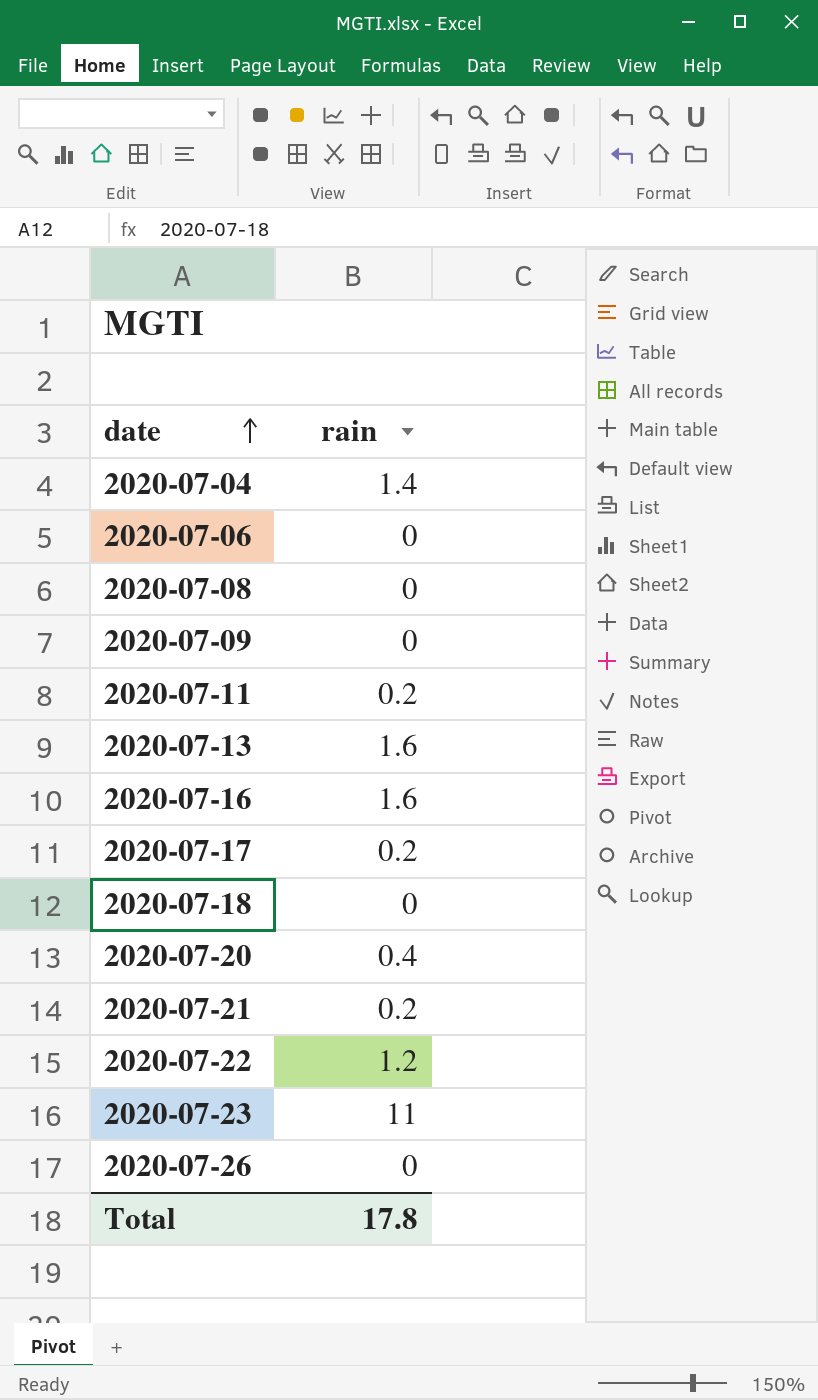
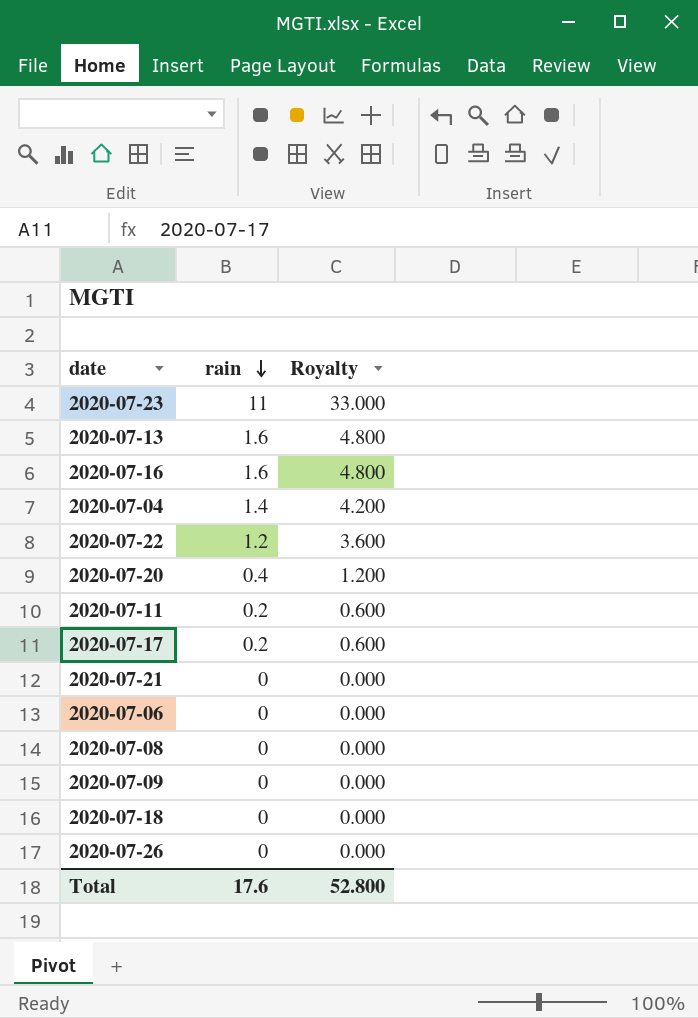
row order: date ascending -> rain descending
column Royalty | formula: none -> [rain] * 3
2020-07-21 | rain: 0.2 -> 0
Total | rain: 17.8 -> 17.6

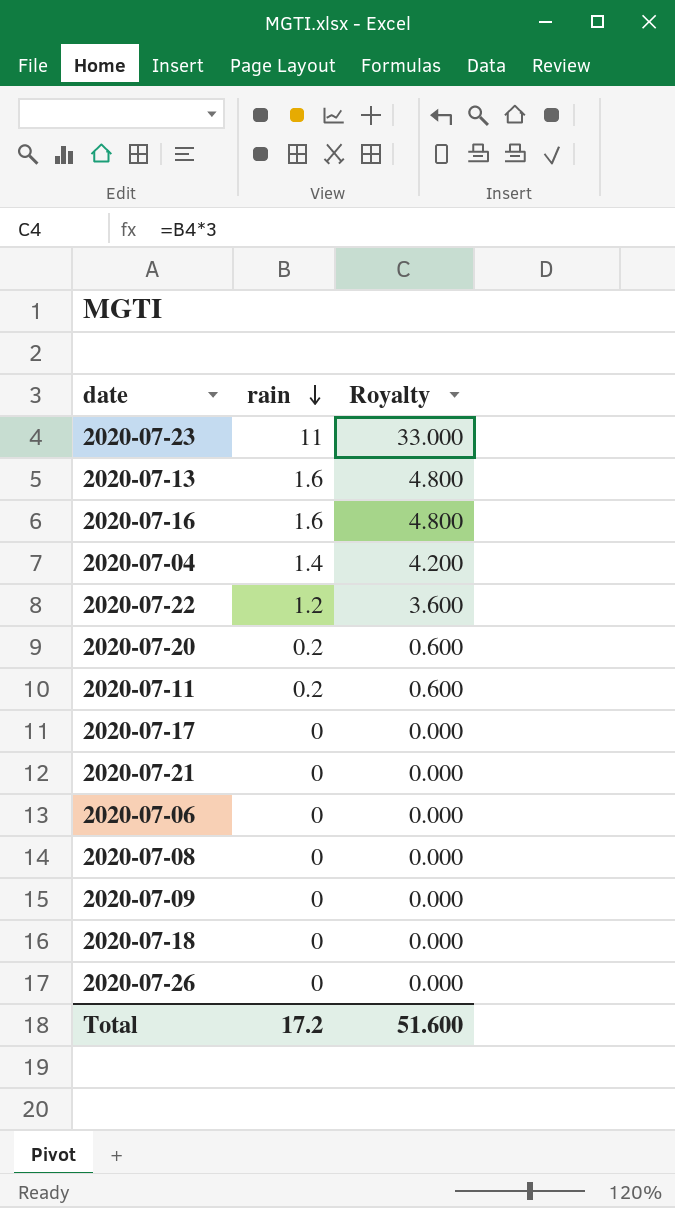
2020-07-20 | rain: 0.4 -> 0.2
2020-07-20 | Royalty: 1.200 -> 0.600
2020-07-17 | rain: 0.2 -> 0
2020-07-17 | Royalty: 0.600 -> 0.000
Total | rain: 17.6 -> 17.2
Total | Royalty: 52.800 -> 51.600

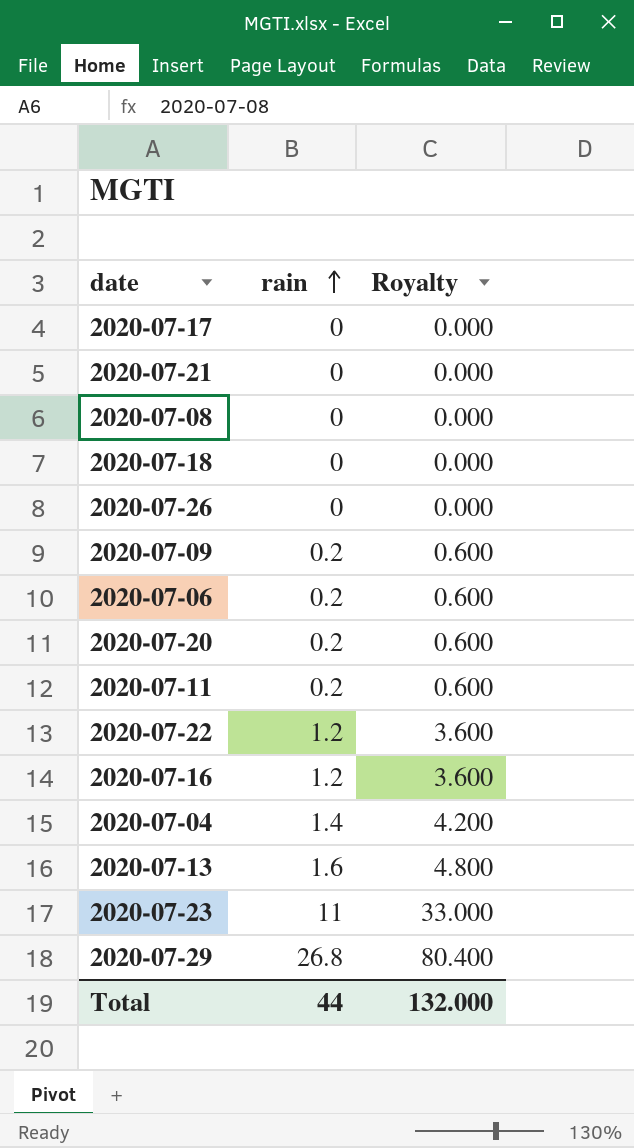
row order: rain descending -> rain ascending
2020-07-09 | rain: 0 -> 0.2
2020-07-09 | Royalty: 0.000 -> 0.600
2020-07-06 | rain: 0 -> 0.2
2020-07-06 | Royalty: 0.000 -> 0.600
2020-07-16 | rain: 1.6 -> 1.2
2020-07-16 | Royalty: 4.800 -> 3.600
row 2020-07-29: none -> 26.8 | 80.400
Total | rain: 17.2 -> 44
Total | Royalty: 51.600 -> 132.000

